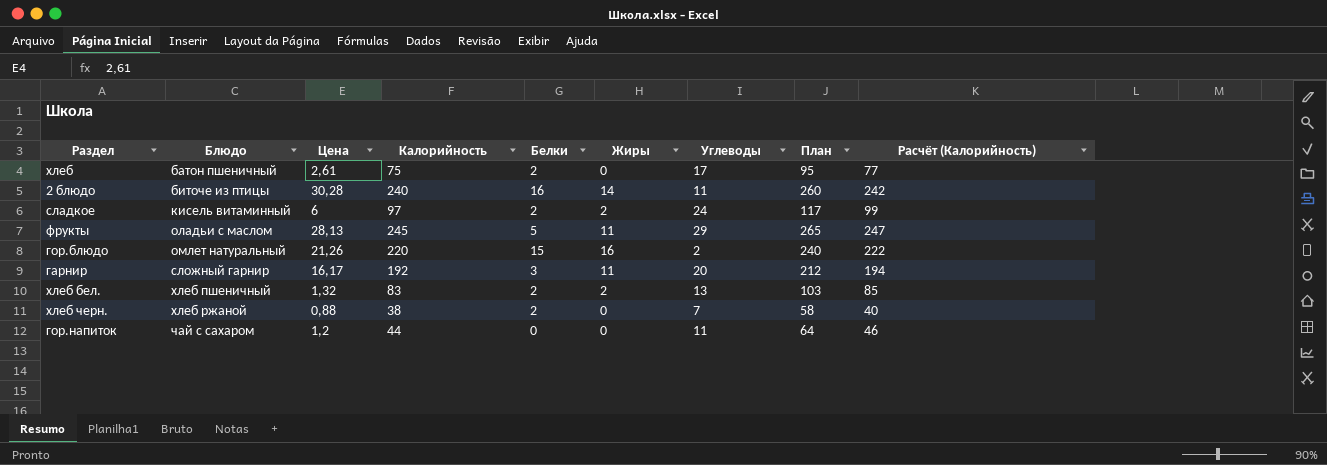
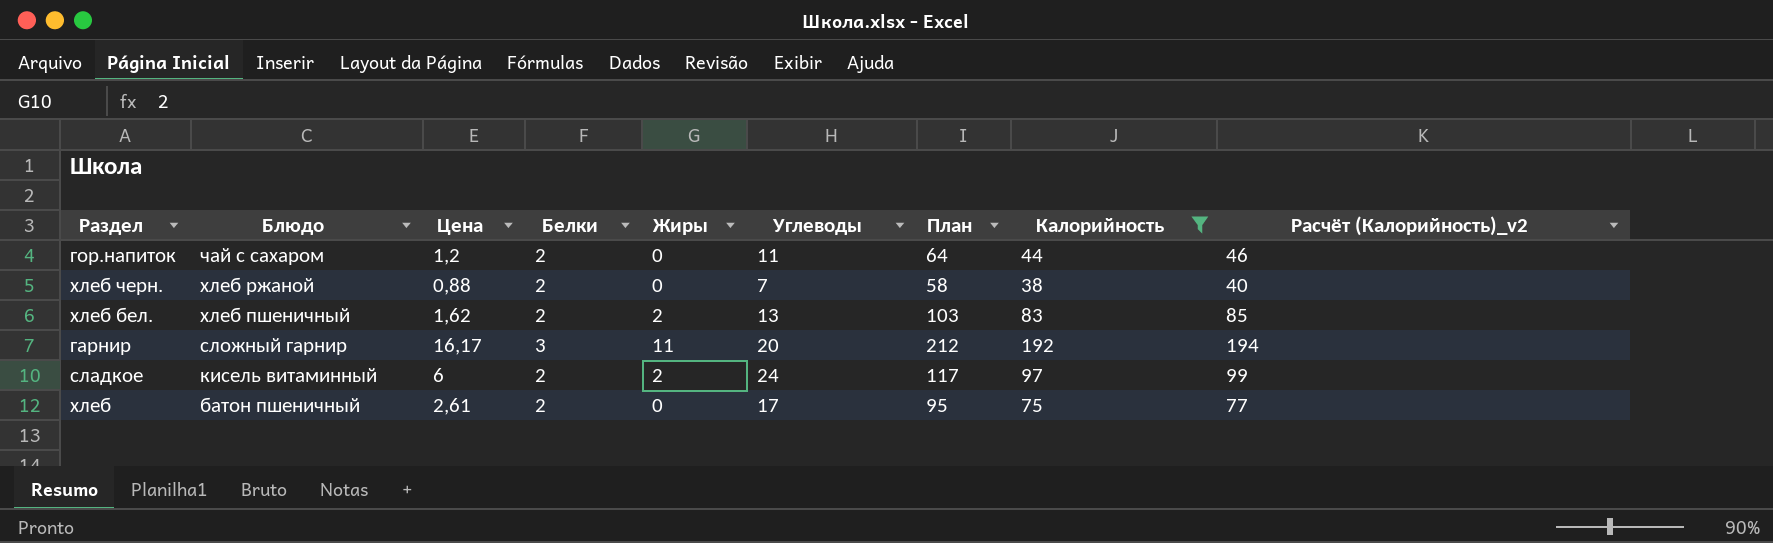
filter: none -> Калорийность <= 192
row order: Блюдо ascending -> Блюдо descending
column Калорийность | position: 4 -> 8
column name: Расчёт (Калорийность) -> Расчёт (Калорийность)_v2
гор.напиток | Белки: 0 -> 2
хлеб бел. | Цена: 1,32 -> 1,62

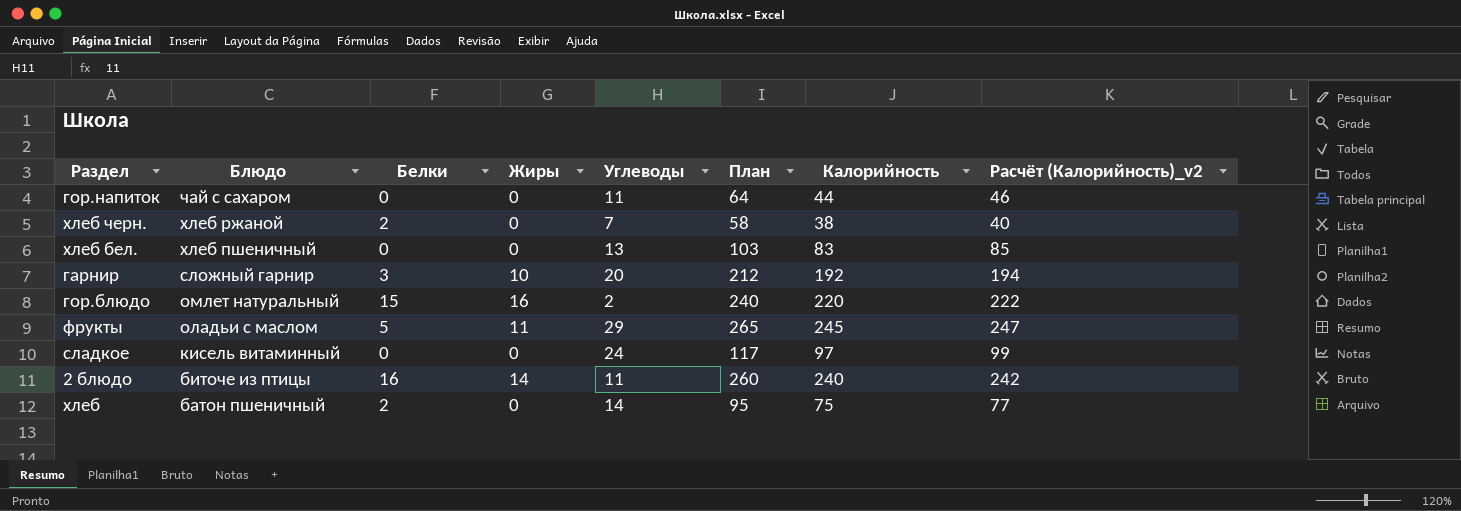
filter: Калорийность <= 192 -> none
column Цена | position: 3 -> none
гор.напиток | Белки: 2 -> 0
хлеб бел. | Белки: 2 -> 0
хлеб бел. | Жиры: 2 -> 0
гарнир | Жиры: 11 -> 10
сладкое | Белки: 2 -> 0
сладкое | Жиры: 2 -> 0
хлеб | Углеводы: 17 -> 14

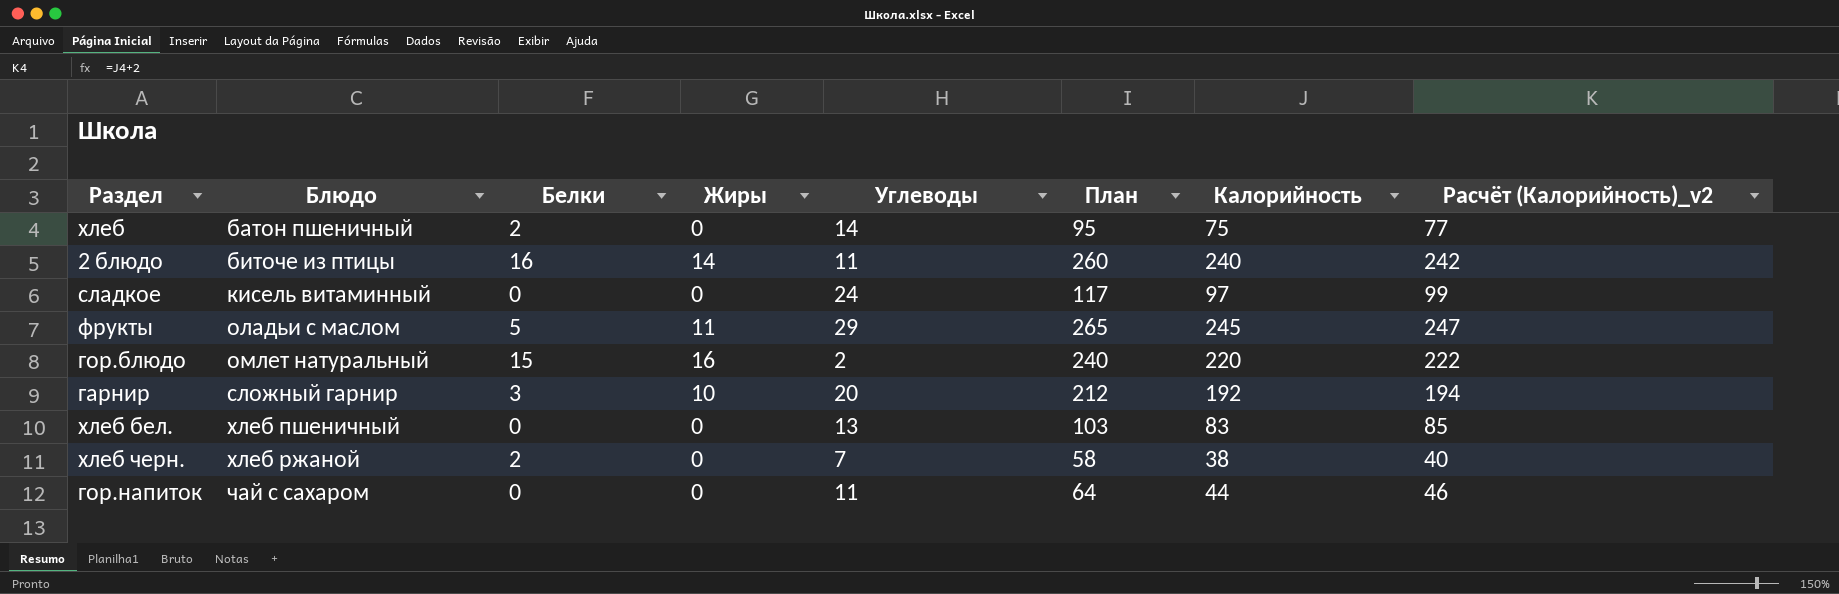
row order: Блюдо descending -> Блюдо ascending

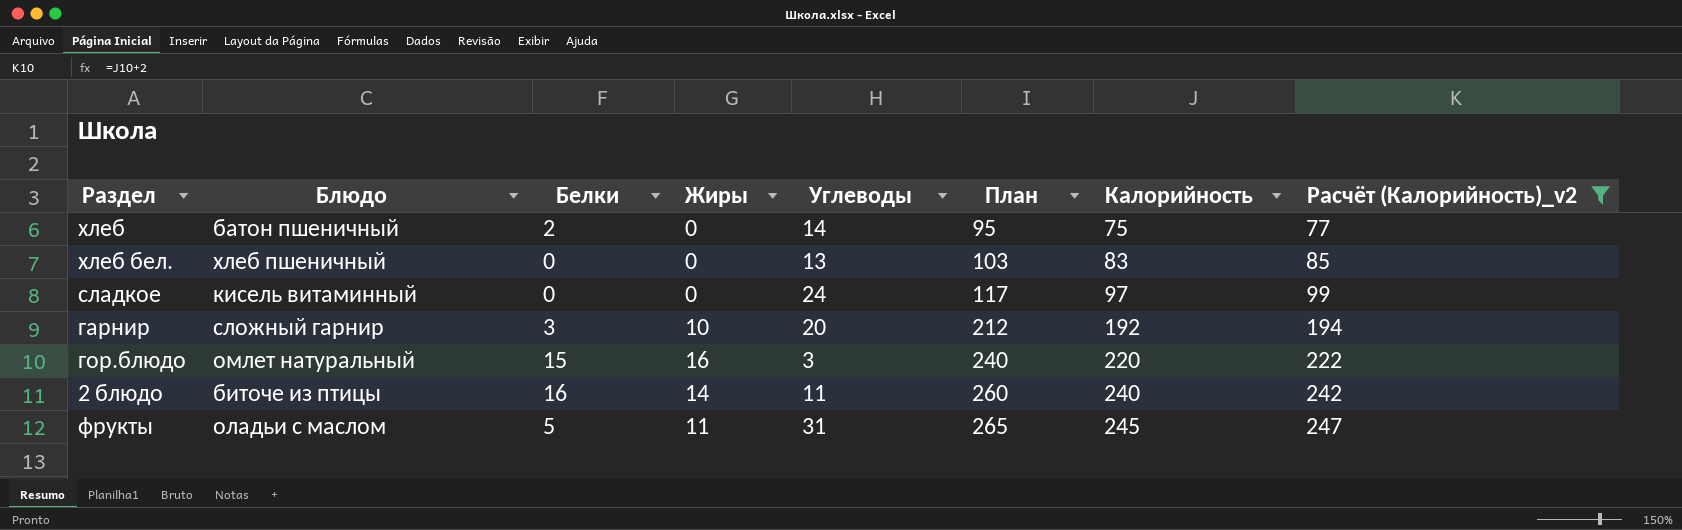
filter: none -> Расчёт (Калорийность)_v2 >= 77
row order: Блюдо ascending -> План ascending
гор.блюдо | Углеводы: 2 -> 3
фрукты | Углеводы: 29 -> 31

